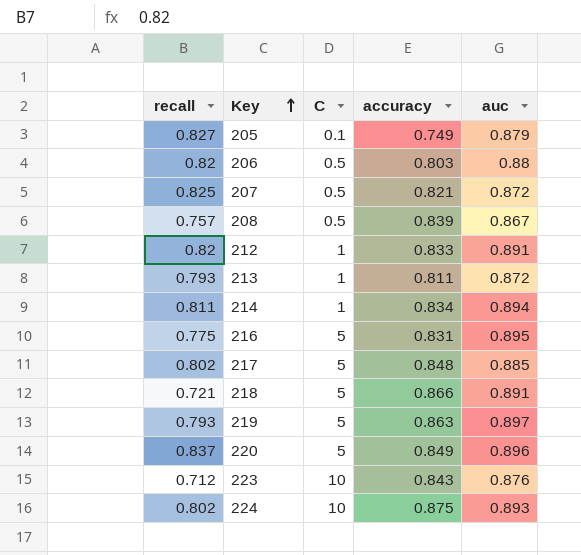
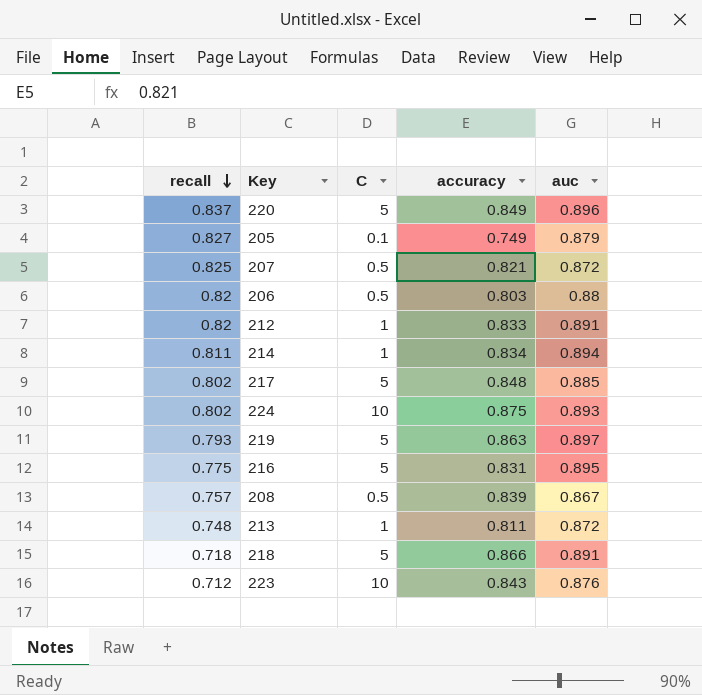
row order: Key ascending -> recall descending
213 | recall: 0.793 -> 0.748
218 | recall: 0.721 -> 0.718

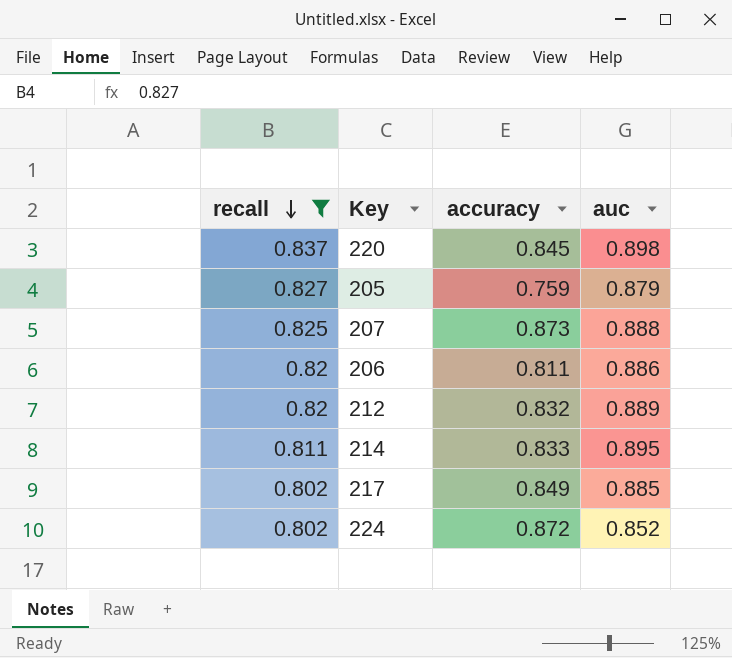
filter: none -> recall >= 0.802
column C | position: 3 -> none
220 | accuracy: 0.849 -> 0.845
220 | auc: 0.896 -> 0.898
205 | accuracy: 0.749 -> 0.759
207 | accuracy: 0.821 -> 0.873
207 | auc: 0.872 -> 0.888
206 | accuracy: 0.803 -> 0.811
206 | auc: 0.88 -> 0.886
212 | accuracy: 0.833 -> 0.832
212 | auc: 0.891 -> 0.889
214 | accuracy: 0.834 -> 0.833
214 | auc: 0.894 -> 0.895
217 | accuracy: 0.848 -> 0.849
224 | accuracy: 0.875 -> 0.872
224 | auc: 0.893 -> 0.852

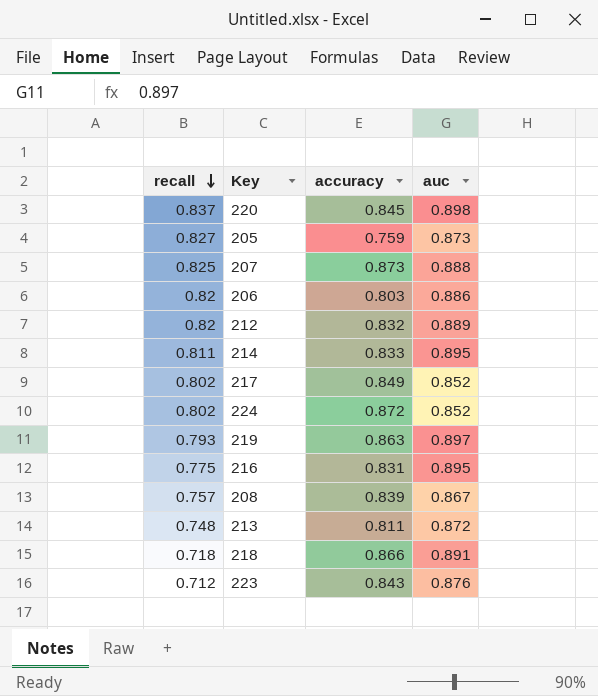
filter: recall >= 0.802 -> none
205 | auc: 0.879 -> 0.873
206 | accuracy: 0.811 -> 0.803
217 | auc: 0.885 -> 0.852

